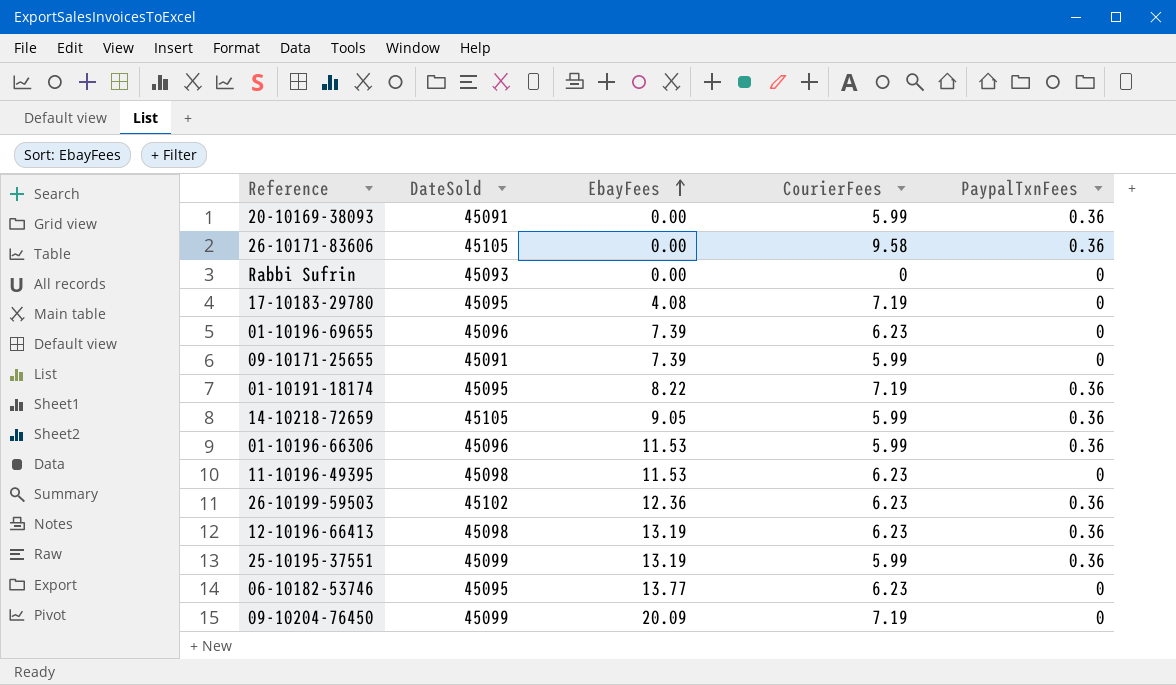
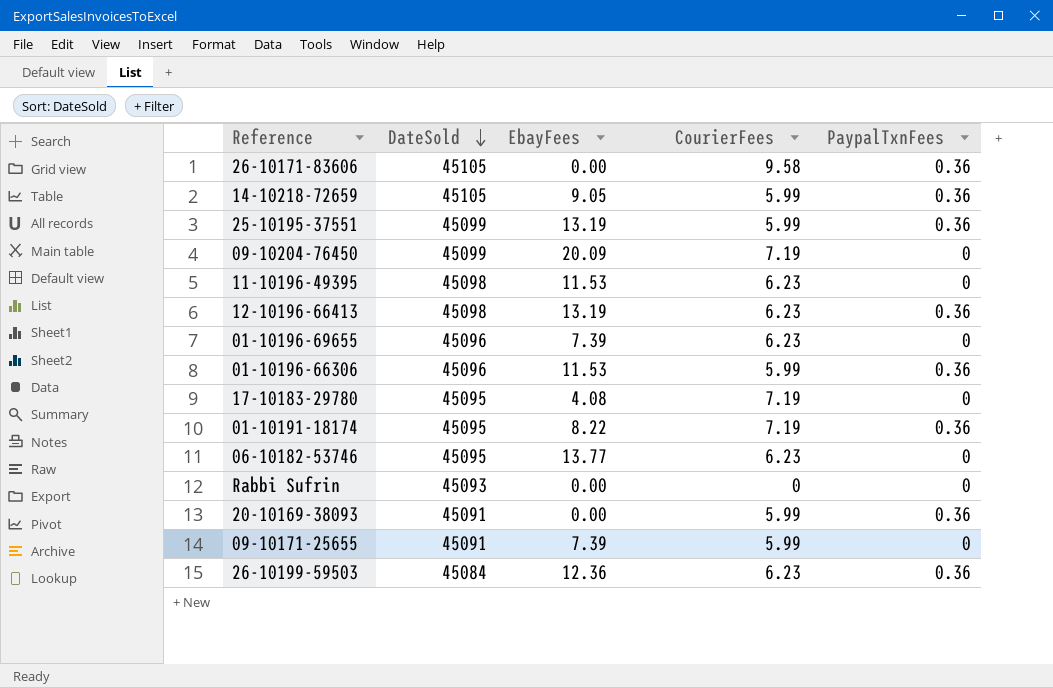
row order: EbayFees ascending -> DateSold descending
26-10199-59503 | DateSold: 45102 -> 45084

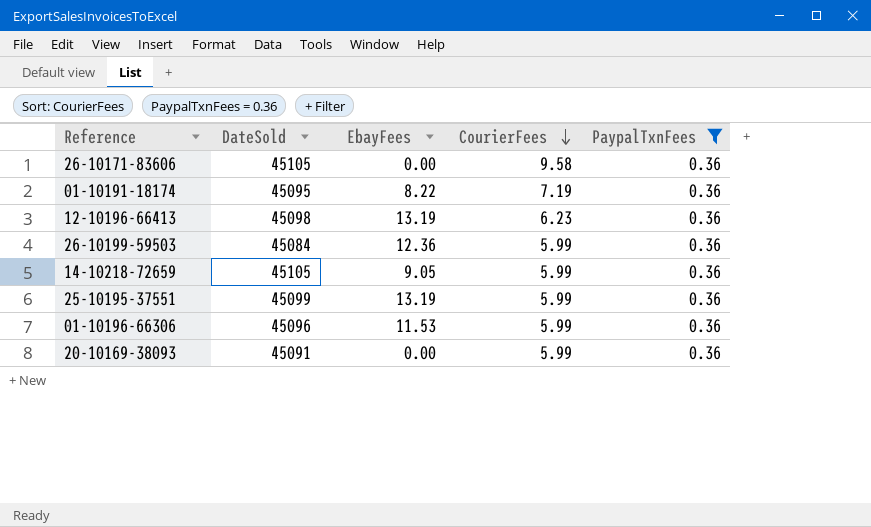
filter: none -> PaypalTxnFees = 0.36
row order: DateSold descending -> CourierFees descending
26-10199-59503 | CourierFees: 6.23 -> 5.99

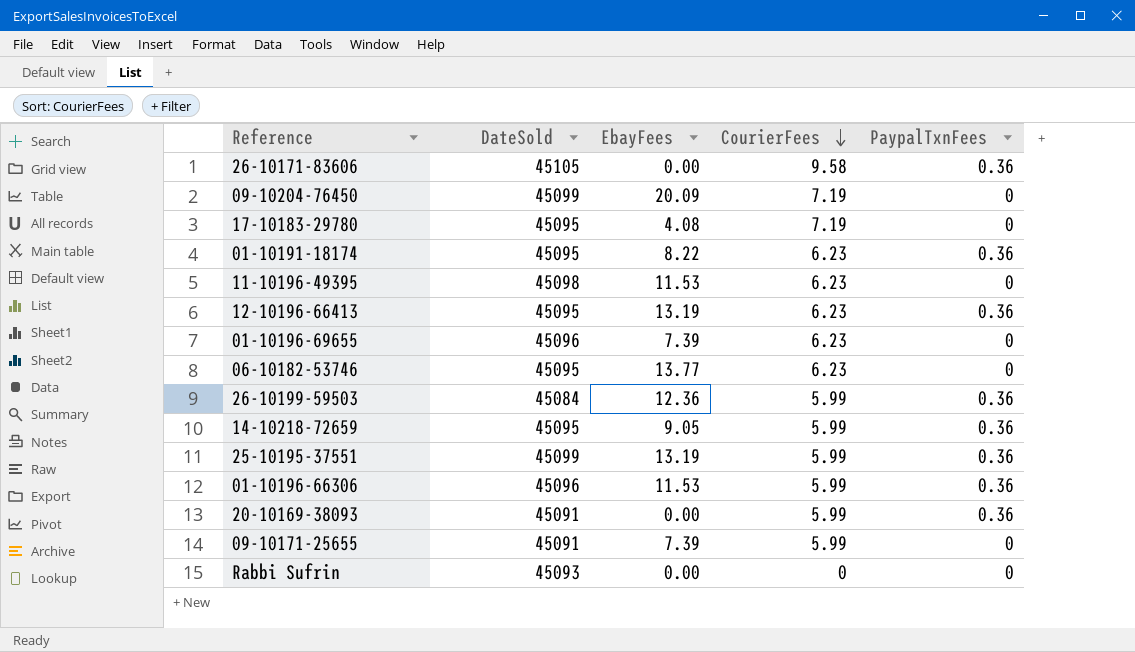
filter: PaypalTxnFees = 0.36 -> none
01-10191-18174 | CourierFees: 7.19 -> 6.23
12-10196-66413 | DateSold: 45098 -> 45095
14-10218-72659 | DateSold: 45105 -> 45095

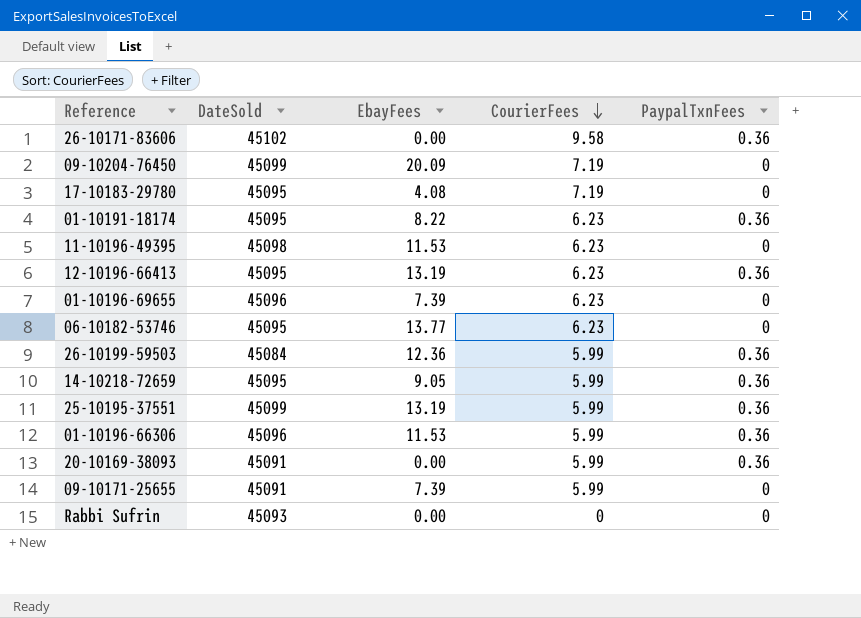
26-10171-83606 | DateSold: 45105 -> 45102

